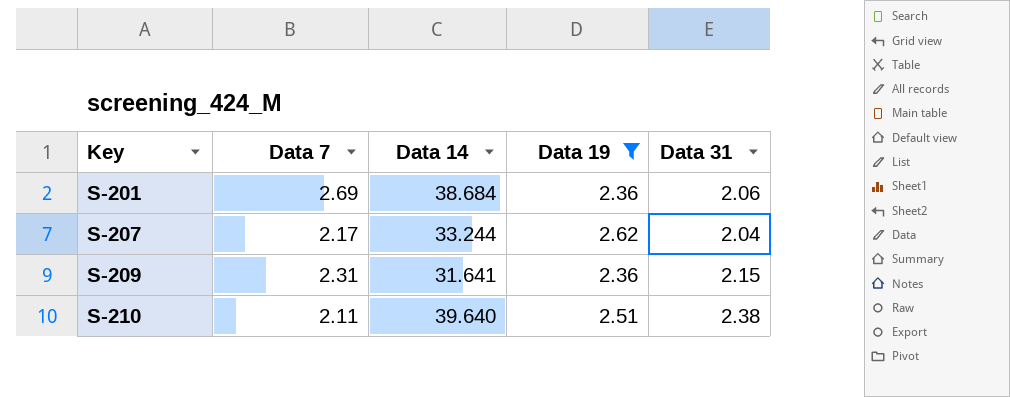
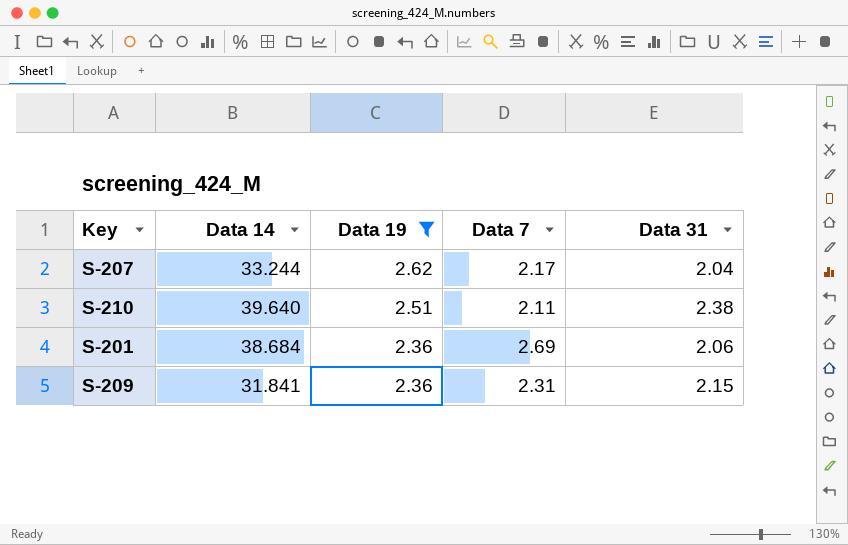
row order: Key ascending -> Data 19 descending
column Data 7 | position: 2 -> 4
S-209 | Data 14: 31.641 -> 31.841

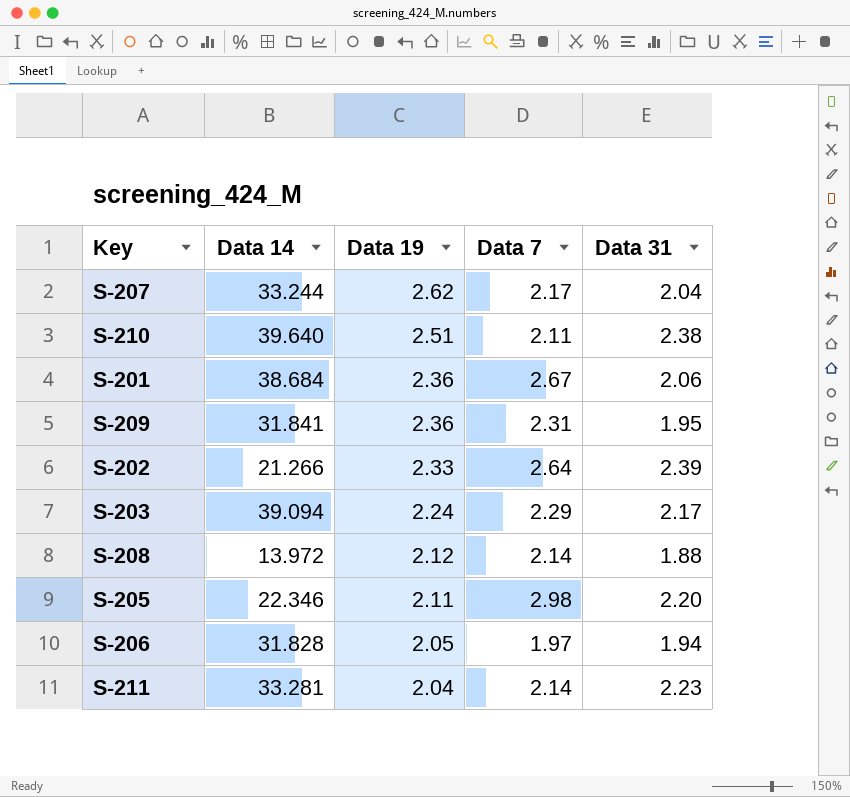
filter: Data 19 >= 2.36 -> none
S-201 | Data 7: 2.69 -> 2.67
S-209 | Data 31: 2.15 -> 1.95

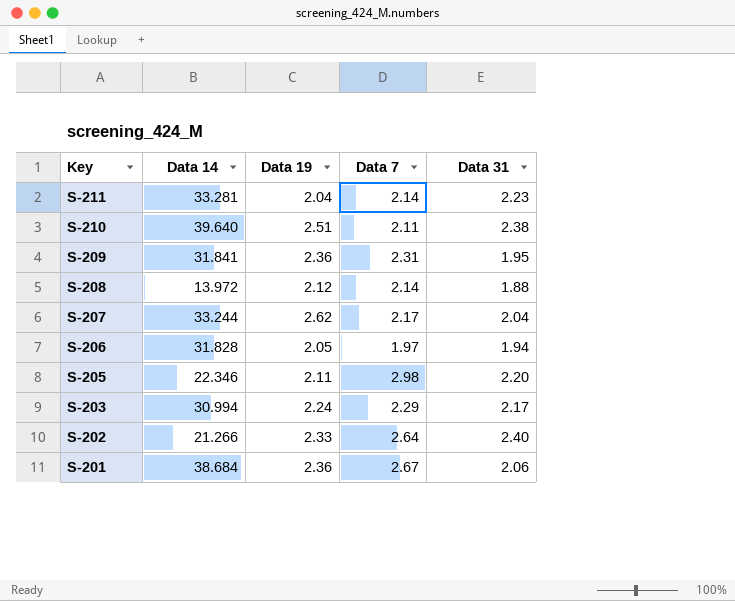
row order: Data 19 descending -> Key descending
S-203 | Data 14: 39.094 -> 30.994
S-202 | Data 31: 2.39 -> 2.40

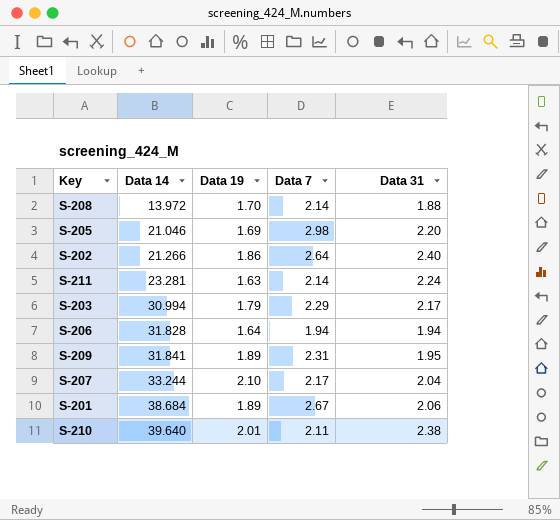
row order: Key descending -> Data 14 ascending
S-208 | Data 19: 2.12 -> 1.70
S-205 | Data 14: 22.346 -> 21.046
S-205 | Data 19: 2.11 -> 1.69
S-202 | Data 19: 2.33 -> 1.86
S-211 | Data 14: 33.281 -> 23.281
S-211 | Data 19: 2.04 -> 1.63
S-211 | Data 31: 2.23 -> 2.24
S-203 | Data 19: 2.24 -> 1.79
S-206 | Data 19: 2.05 -> 1.64
S-206 | Data 7: 1.97 -> 1.94
S-209 | Data 19: 2.36 -> 1.89
S-207 | Data 19: 2.62 -> 2.10
S-201 | Data 19: 2.36 -> 1.89
S-210 | Data 19: 2.51 -> 2.01

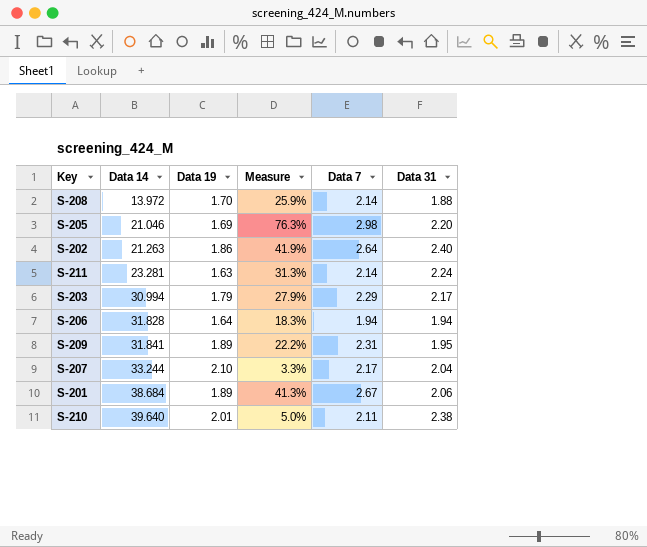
column Measure | formula: none -> ([Data 7] - [Data 19]) / [Data 19]
S-202 | Data 14: 21.266 -> 21.263

